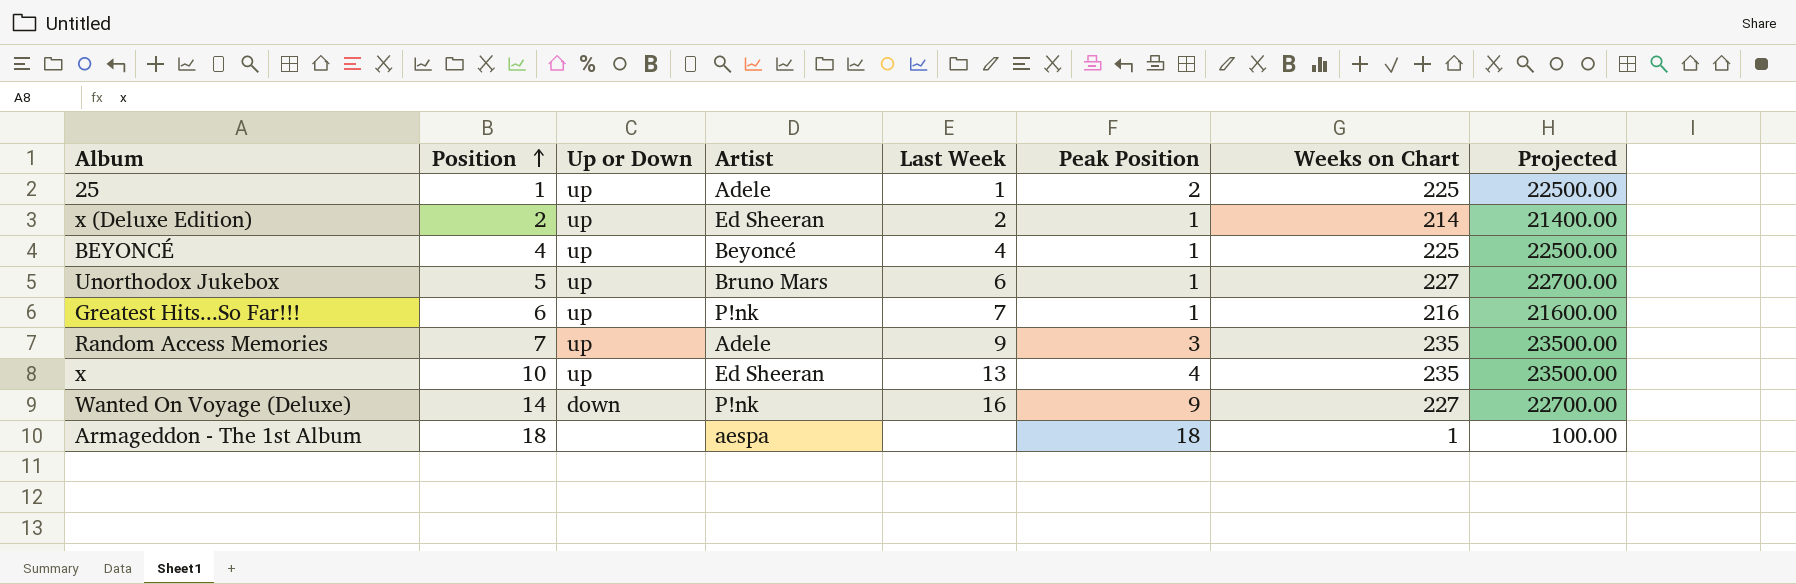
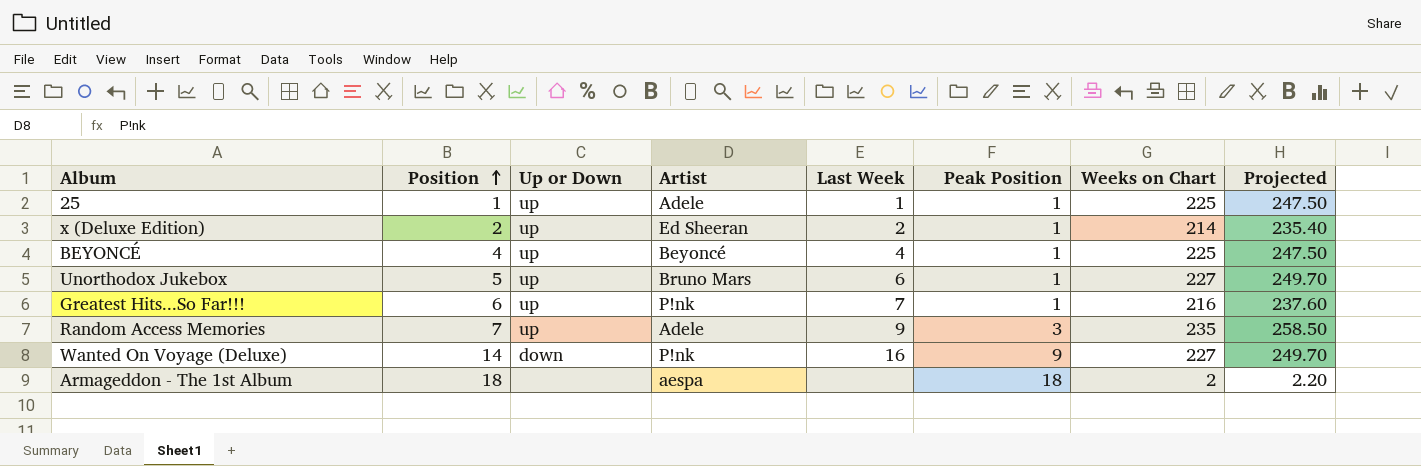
column Projected | formula: [Weeks on Chart] * 100 -> [Weeks on Chart] * 1.1
row x: 10 | up | Ed Sheeran | 13 | 4 | 235 | 23500.00 -> none
25 | Peak Position: 2 -> 1
Armageddon - The 1st Album | Weeks on Chart: 1 -> 2

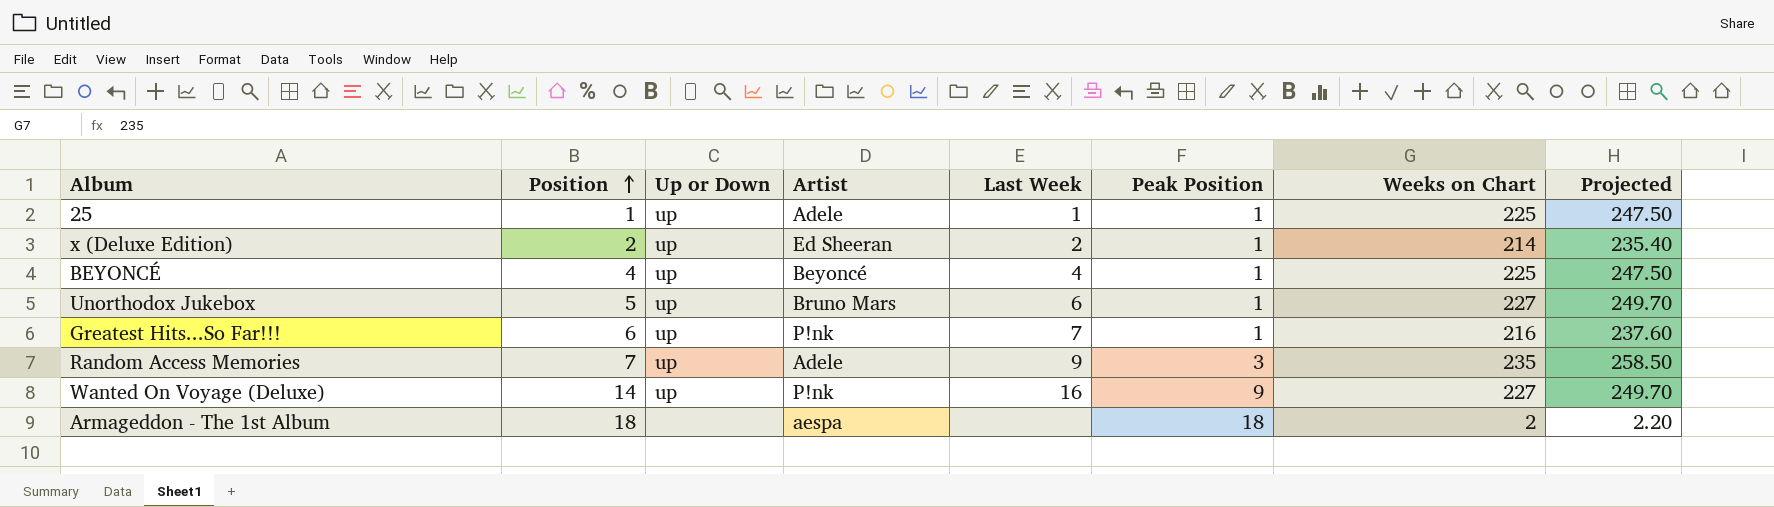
Wanted On Voyage (Deluxe) | Up or Down: down -> up

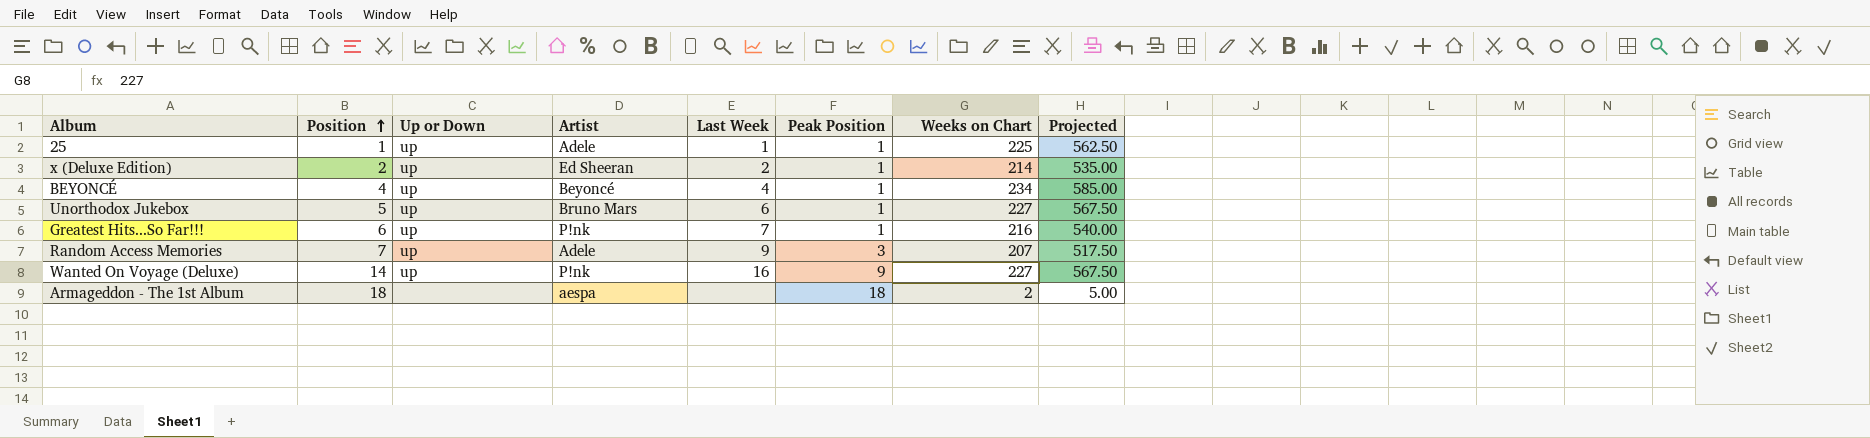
column Projected | formula: [Weeks on Chart] * 1.1 -> [Weeks on Chart] * 2.5
BEYONCÉ | Weeks on Chart: 225 -> 234
Random Access Memories | Weeks on Chart: 235 -> 207

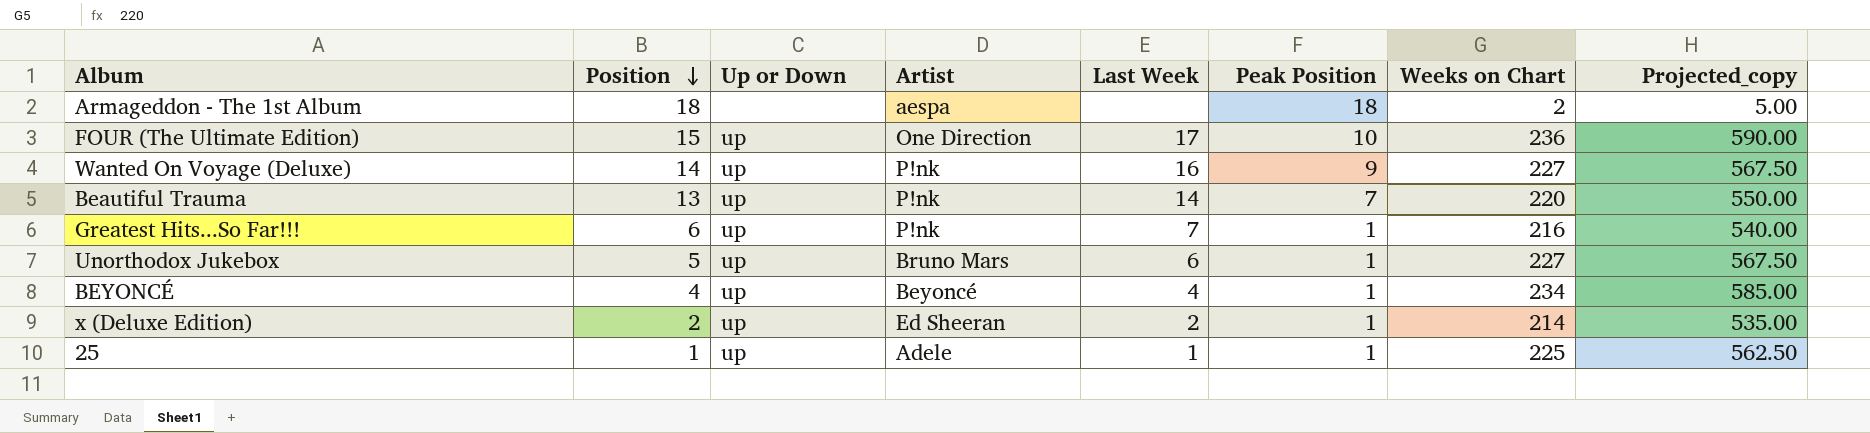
row order: Position ascending -> Position descending
column name: Projected -> Projected_copy
row Random Access Memories: 7 | up | Adele | 9 | 3 | 207 | 517.50 -> none
row FOUR (The Ultimate Edition): none -> 15 | up | One Direction | 17 | 10 | 236 | 590.00
row Beautiful Trauma: none -> 13 | up | P!nk | 14 | 7 | 220 | 550.00

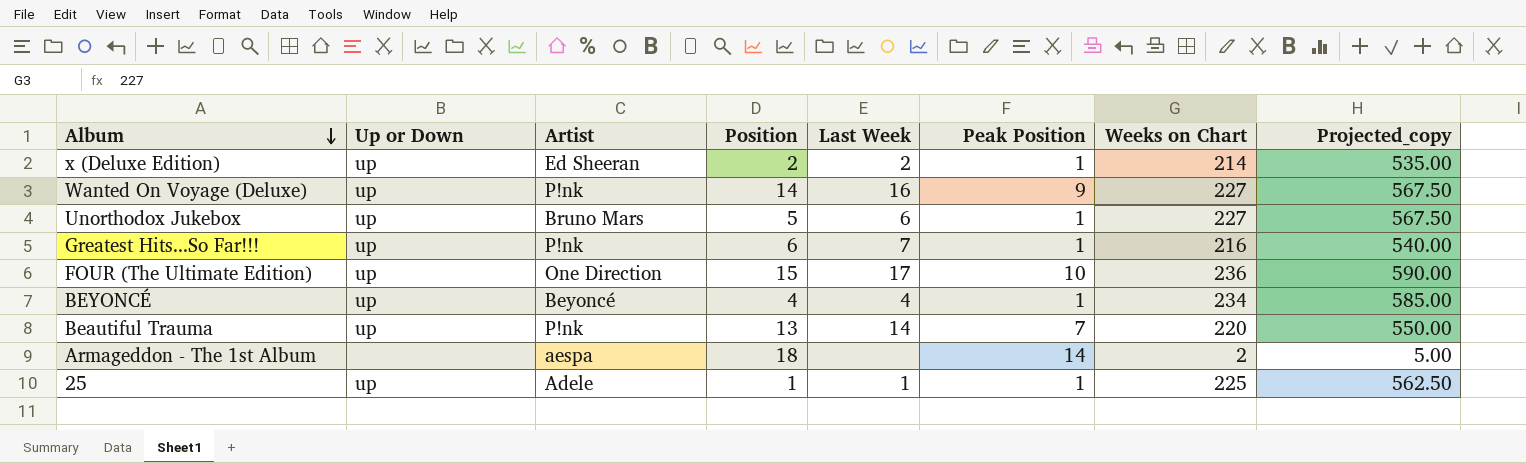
row order: Position descending -> Album descending
column Position | position: 2 -> 4
Armageddon - The 1st Album | Peak Position: 18 -> 14

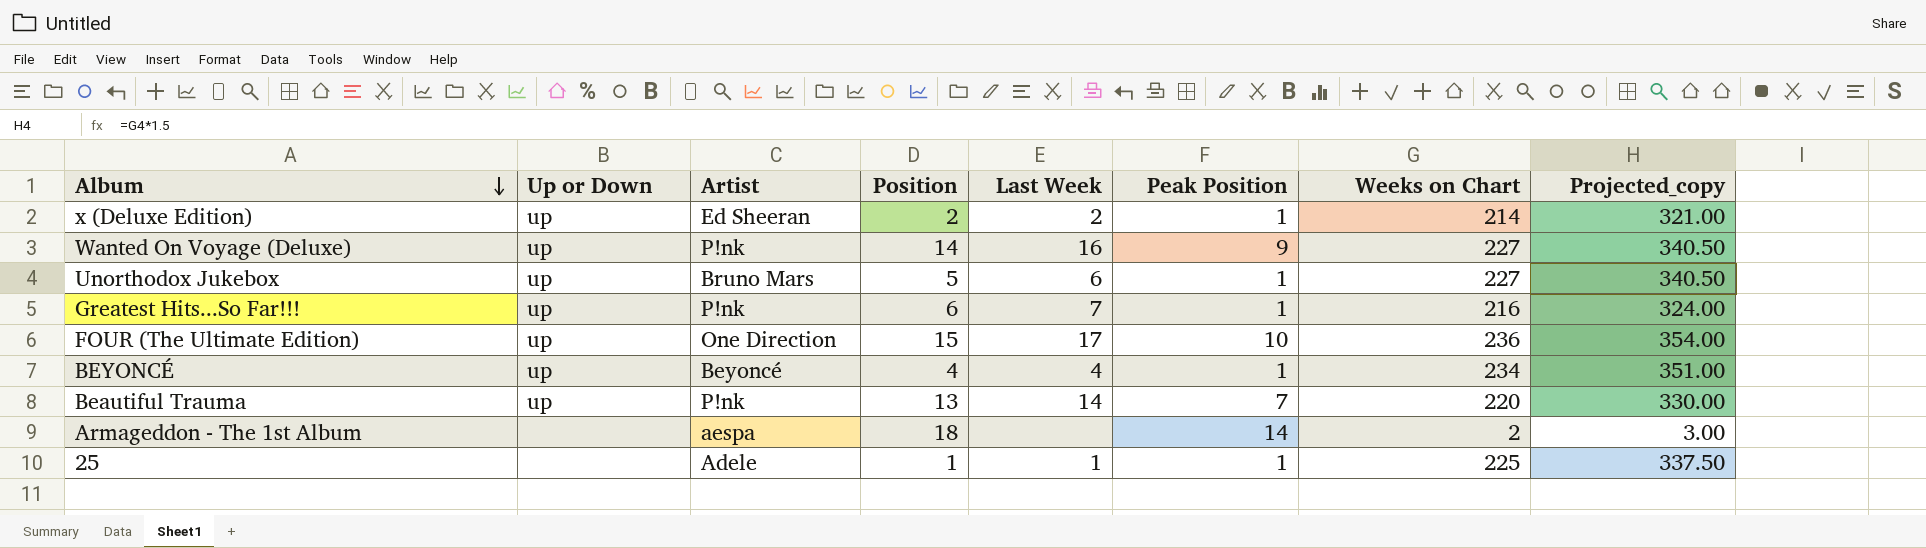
column Projected_copy | formula: [Weeks on Chart] * 2.5 -> [Weeks on Chart] * 1.5
25 | Up or Down: up -> none

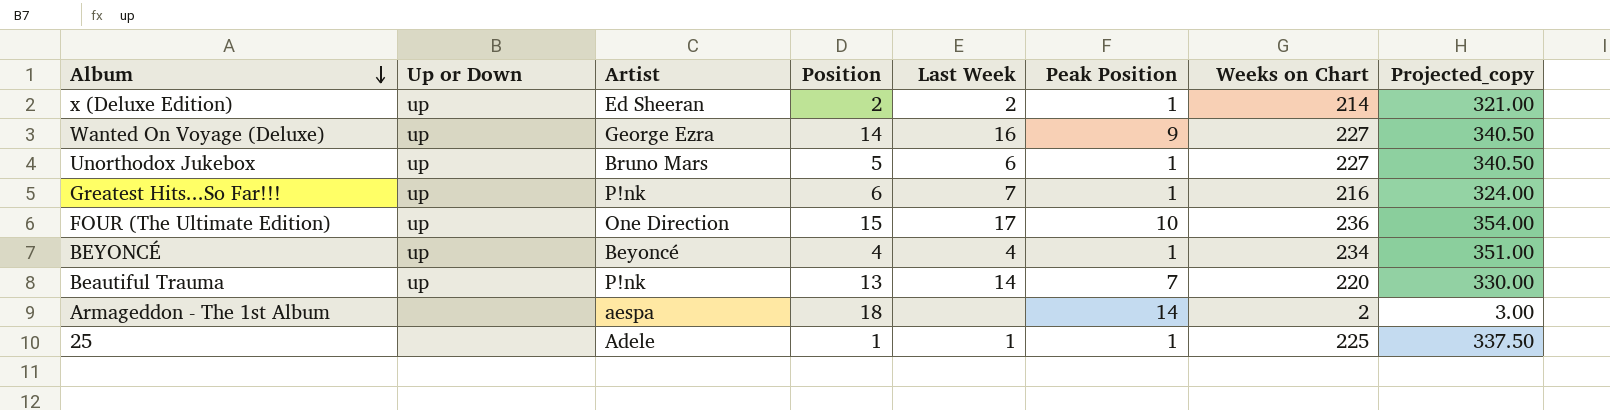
Wanted On Voyage (Deluxe) | Artist: P!nk -> George Ezra

